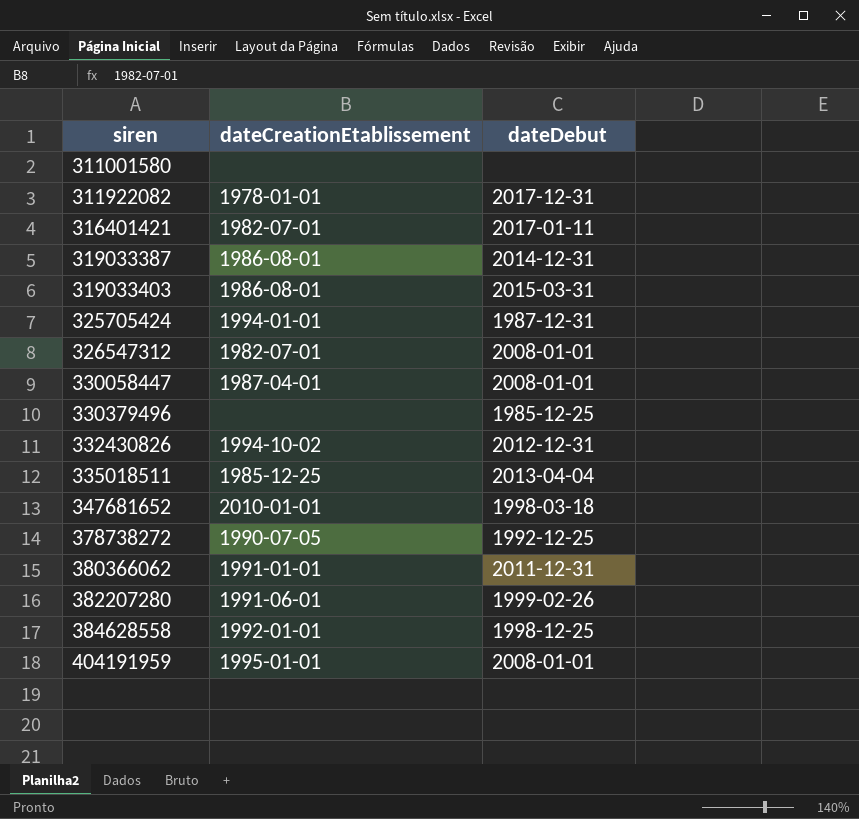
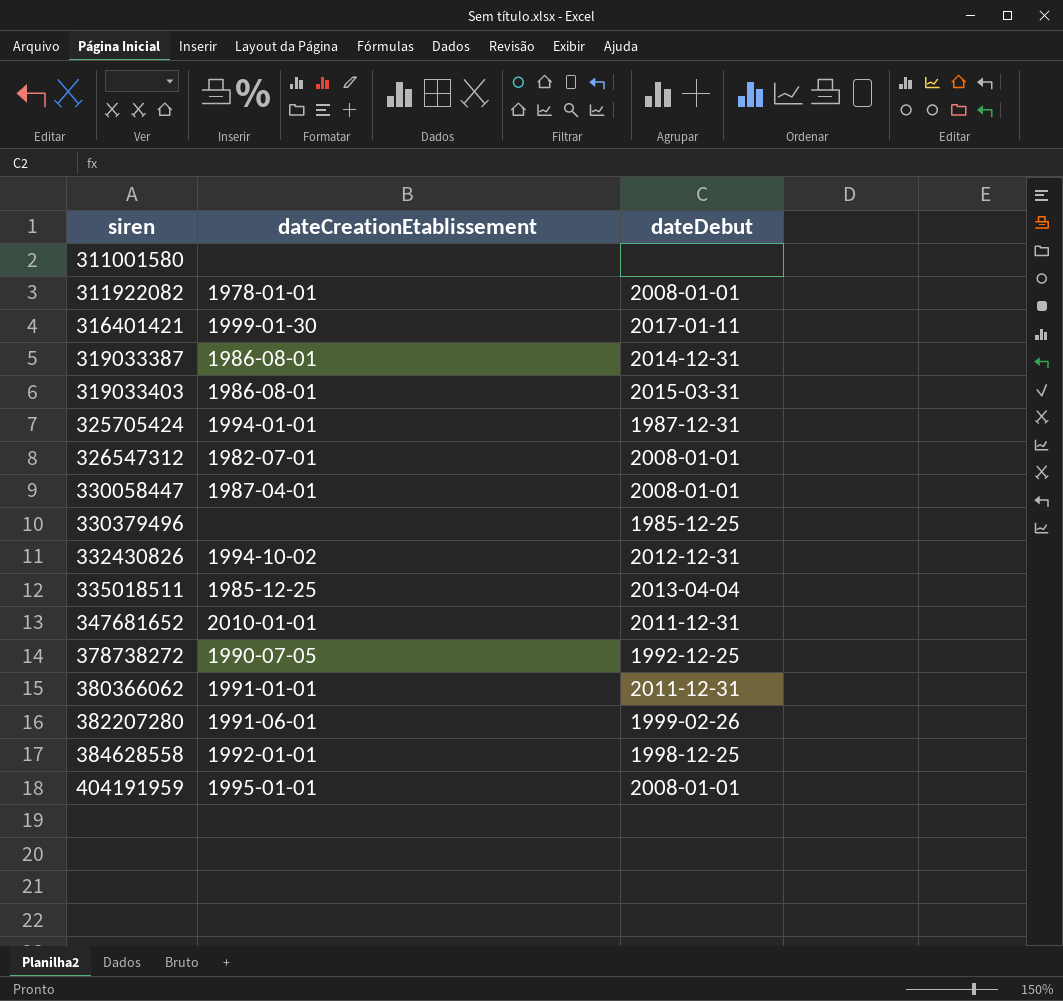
311922082 | dateDebut: 2017-12-31 -> 2008-01-01
316401421 | dateCreationEtablissement: 1982-07-01 -> 1999-01-30
347681652 | dateDebut: 1998-03-18 -> 2011-12-31

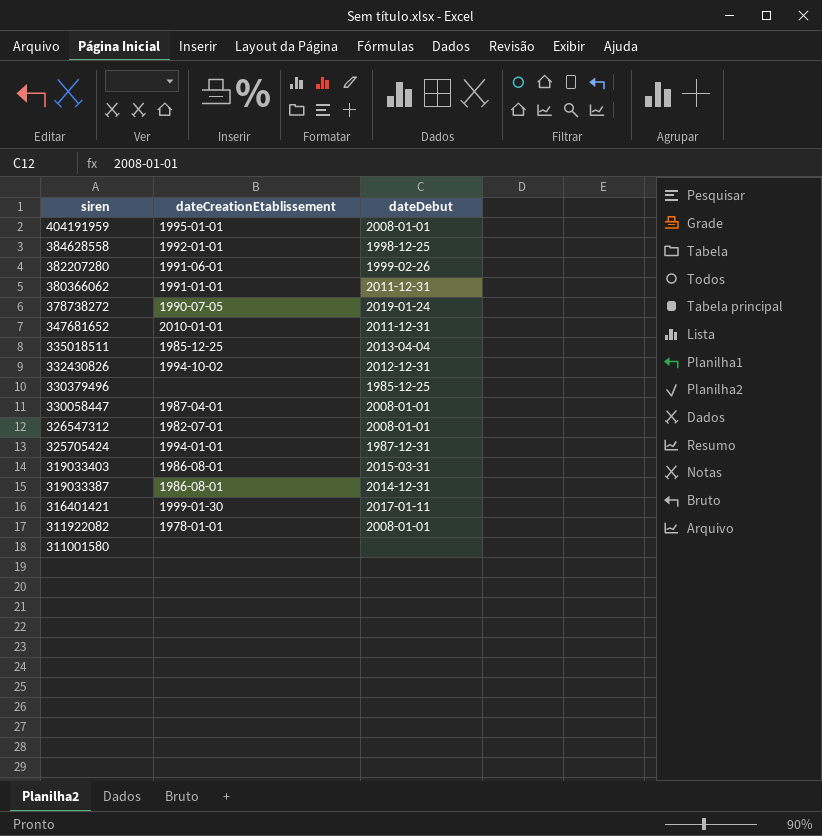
row order: siren ascending -> siren descending
378738272 | dateDebut: 1992-12-25 -> 2019-01-24

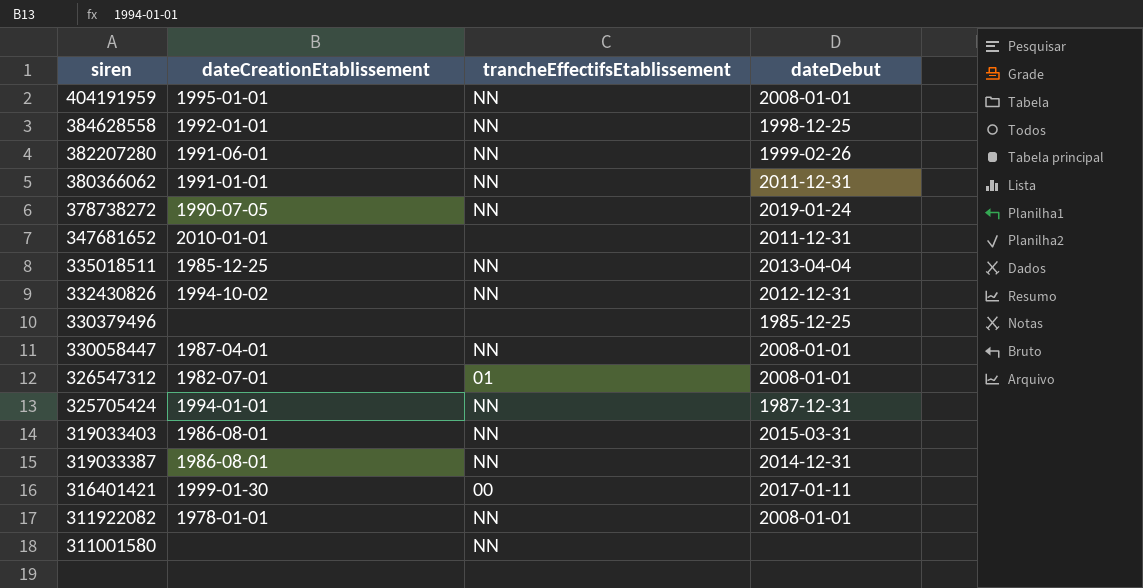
column trancheEffectifsEtablissement | position: none -> 3

